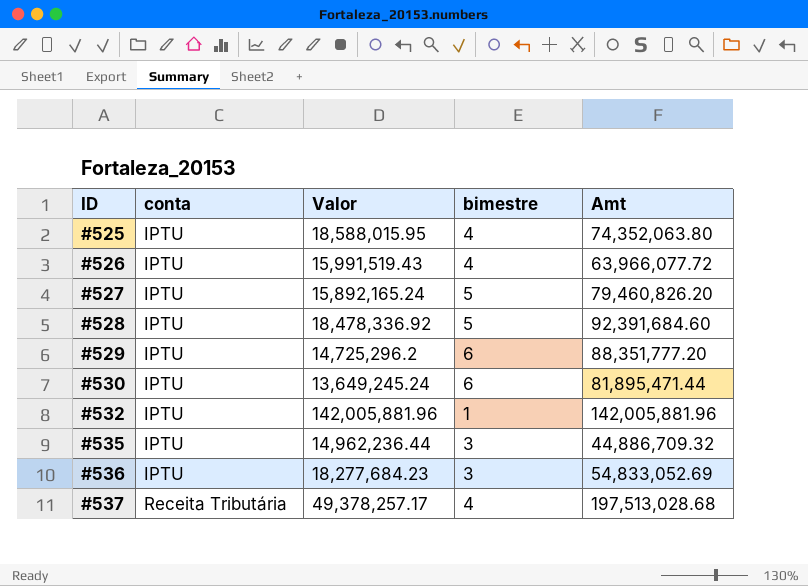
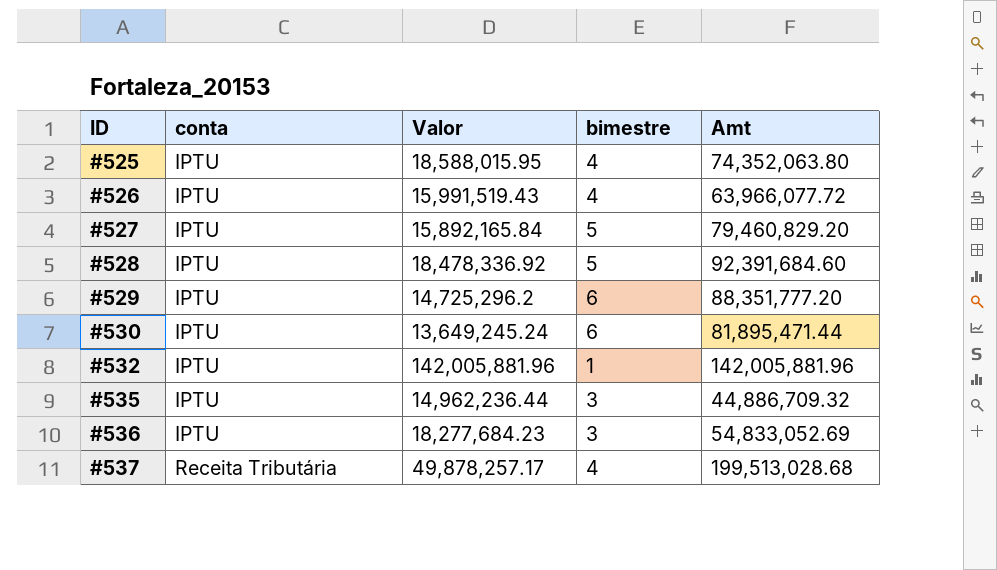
#527 | Valor: 15,892,165.24 -> 15,892,165.84
#527 | Amt: 79,460,826.20 -> 79,460,829.20
#537 | Valor: 49,378,257.17 -> 49,878,257.17
#537 | Amt: 197,513,028.68 -> 199,513,028.68

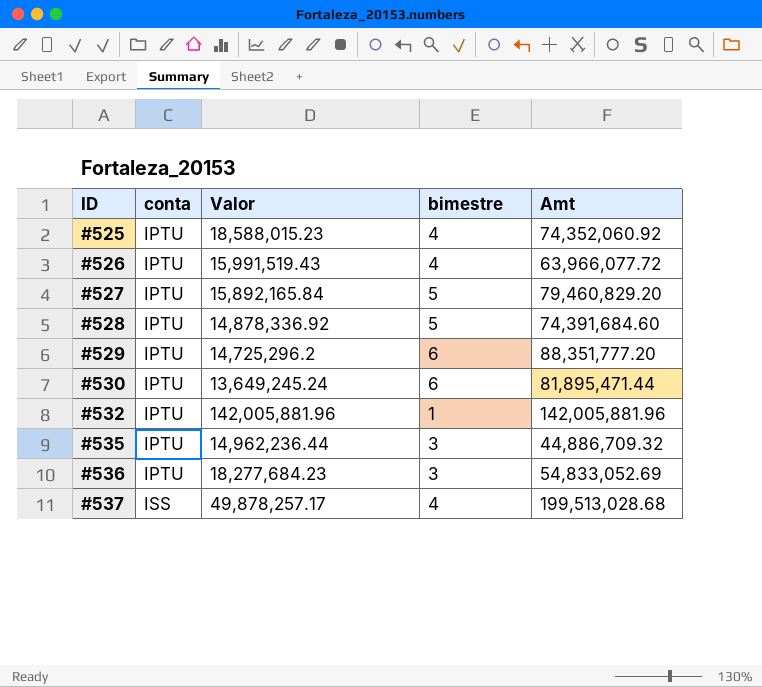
#525 | Valor: 18,588,015.95 -> 18,588,015.23
#525 | Amt: 74,352,063.80 -> 74,352,060.92
#528 | Valor: 18,478,336.92 -> 14,878,336.92
#528 | Amt: 92,391,684.60 -> 74,391,684.60
#537 | conta: Receita Tributária -> ISS

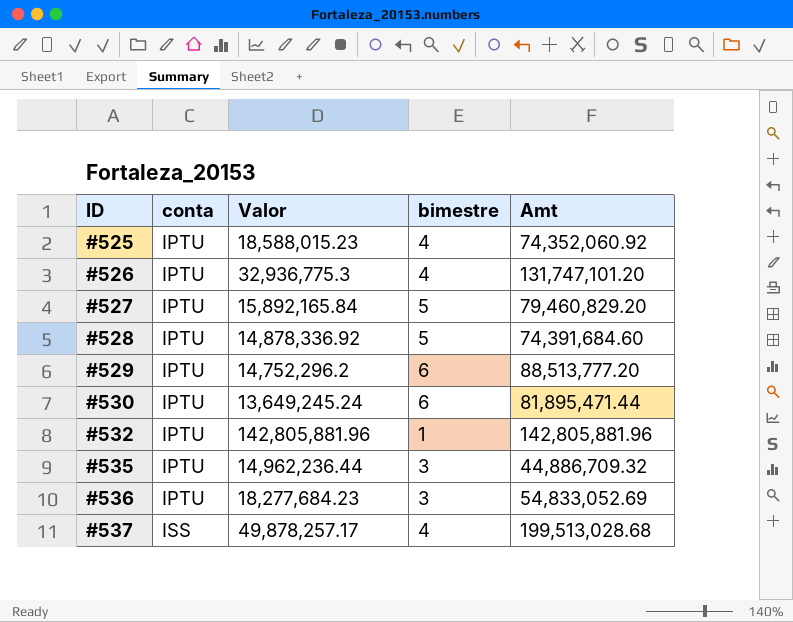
#526 | Valor: 15,991,519.43 -> 32,936,775.3
#526 | Amt: 63,966,077.72 -> 131,747,101.20
#529 | Valor: 14,725,296.2 -> 14,752,296.2
#529 | Amt: 88,351,777.20 -> 88,513,777.20
#532 | Valor: 142,005,881.96 -> 142,805,881.96
#532 | Amt: 142,005,881.96 -> 142,805,881.96

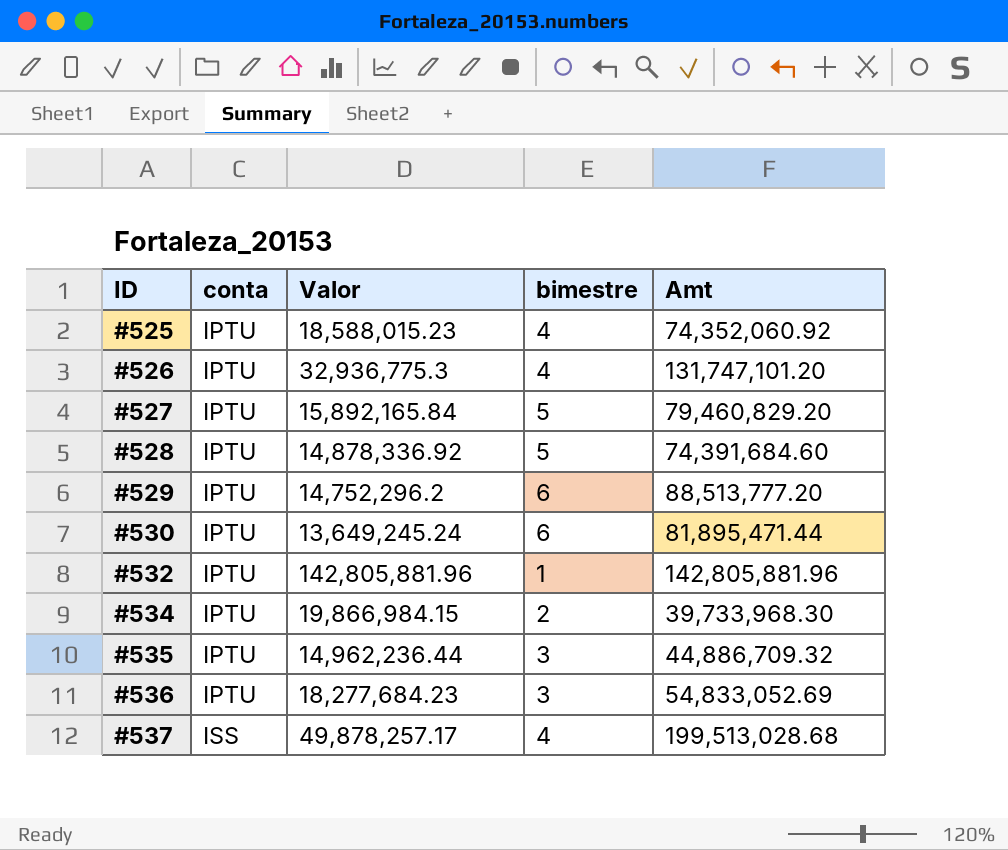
row #534: none -> IPTU | 19,866,984.15 | 2 | 39,733,968.30

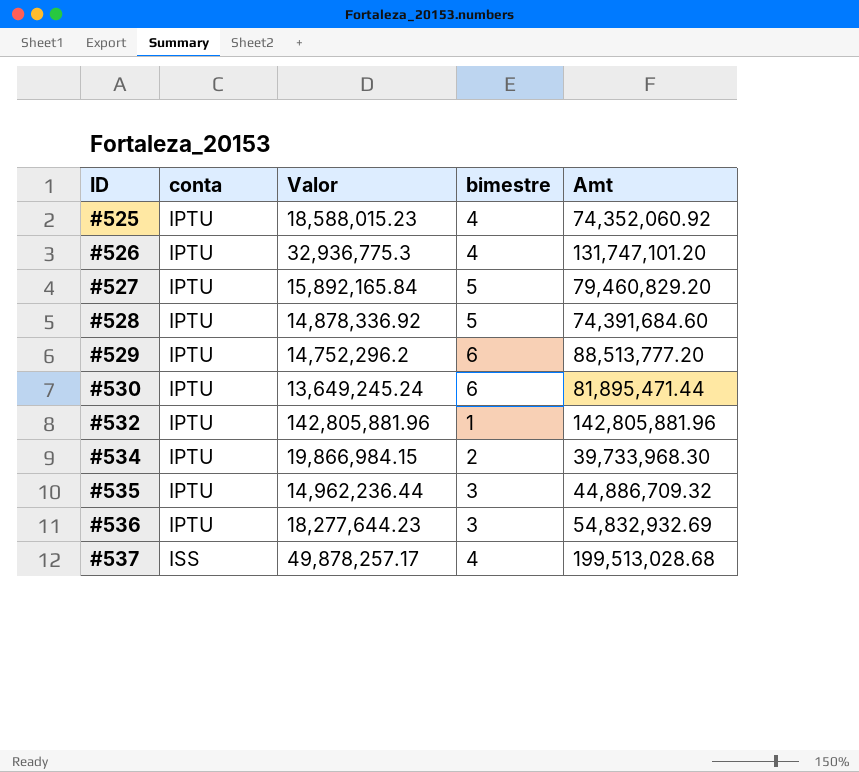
#536 | Valor: 18,277,684.23 -> 18,277,644.23
#536 | Amt: 54,833,052.69 -> 54,832,932.69

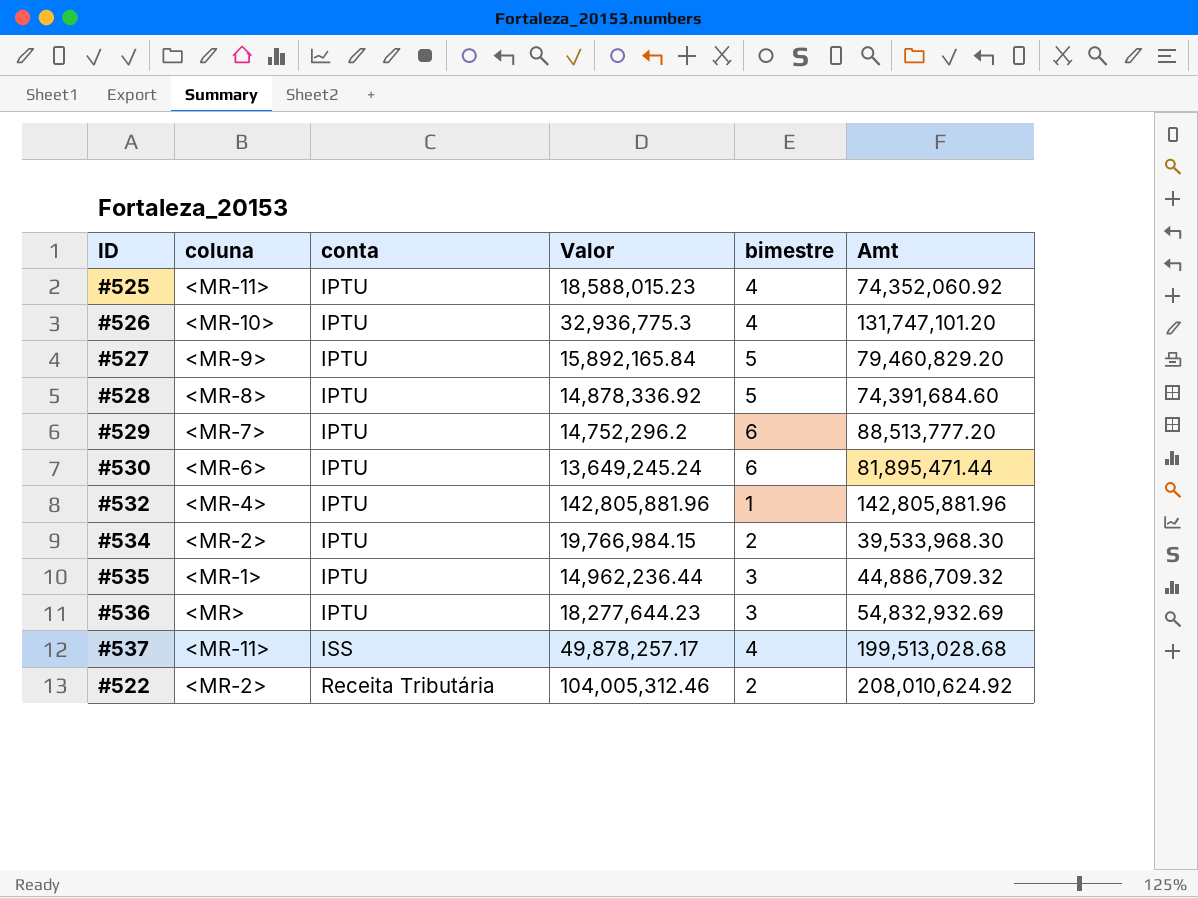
column coluna | position: none -> 2
#534 | Valor: 19,866,984.15 -> 19,766,984.15
#534 | Amt: 39,733,968.30 -> 39,533,968.30
row #522: none -> <MR-2> | Receita Tributária | 104,005,312.46 | 2 | 208,010,624.92

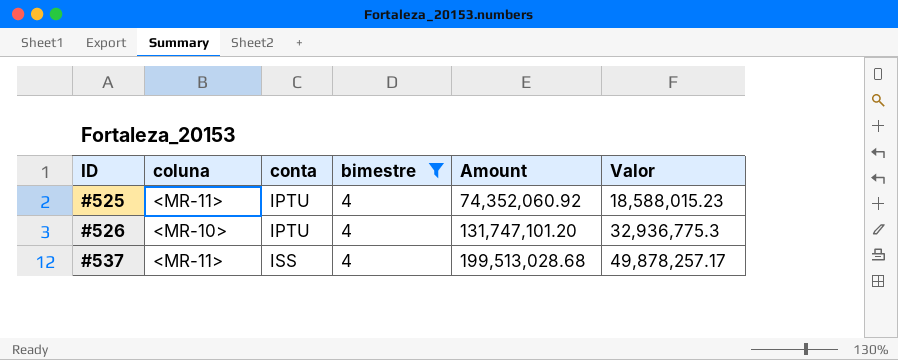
filter: none -> bimestre = 4
column name: Amt -> Amount
column Valor | position: 4 -> 6

